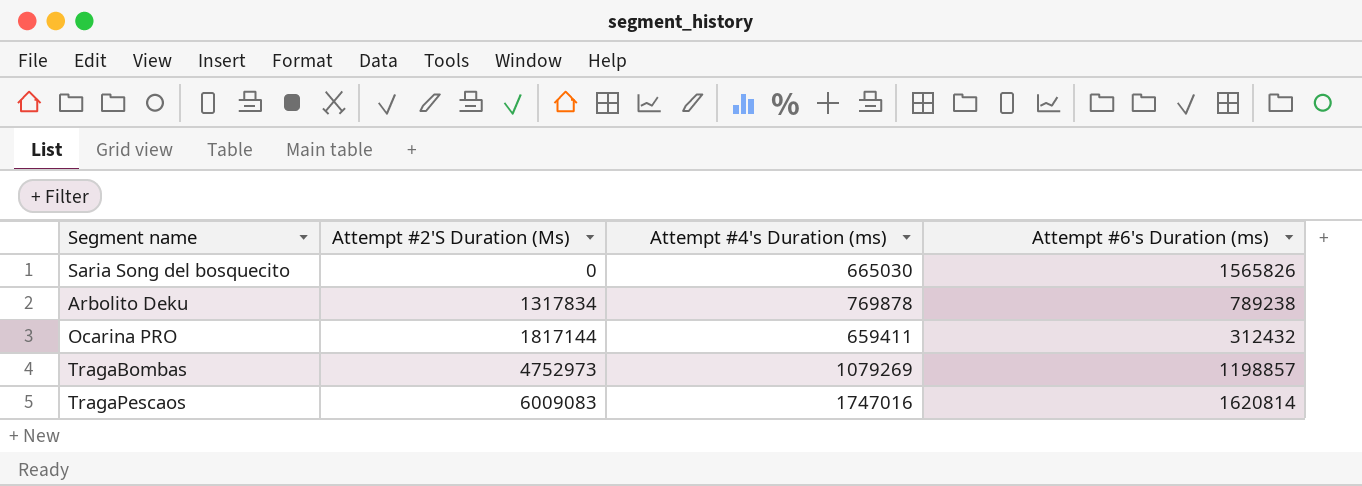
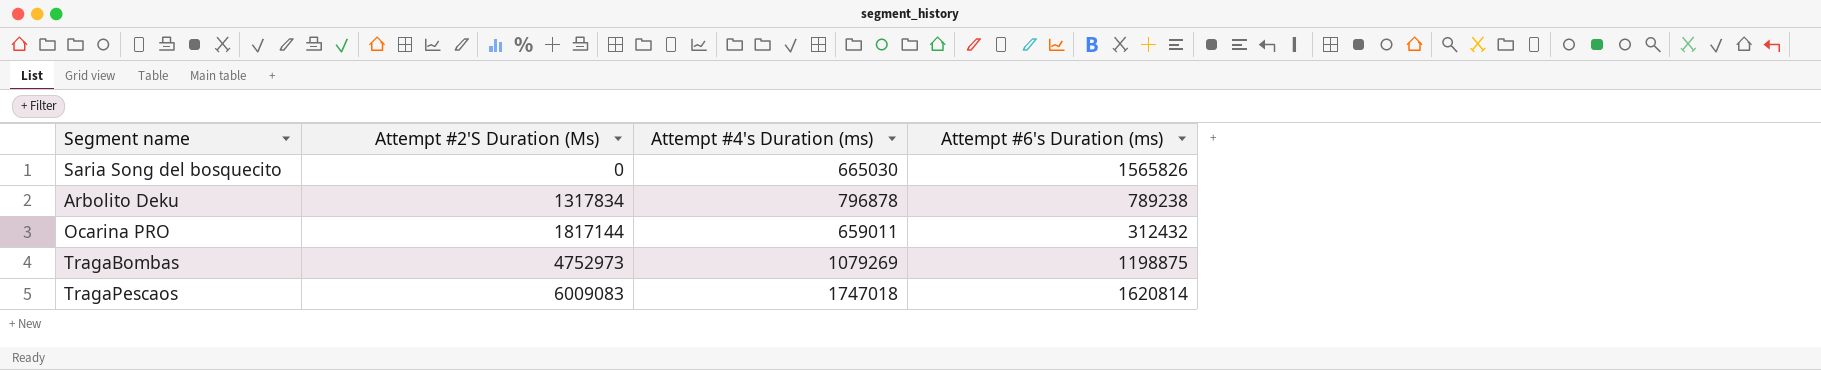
Arbolito Deku | Attempt #4's Duration (ms): 769878 -> 796878
Ocarina PRO | Attempt #4's Duration (ms): 659411 -> 659011
TragaBombas | Attempt #6's Duration (ms): 1198857 -> 1198875
TragaPescaos | Attempt #4's Duration (ms): 1747016 -> 1747018

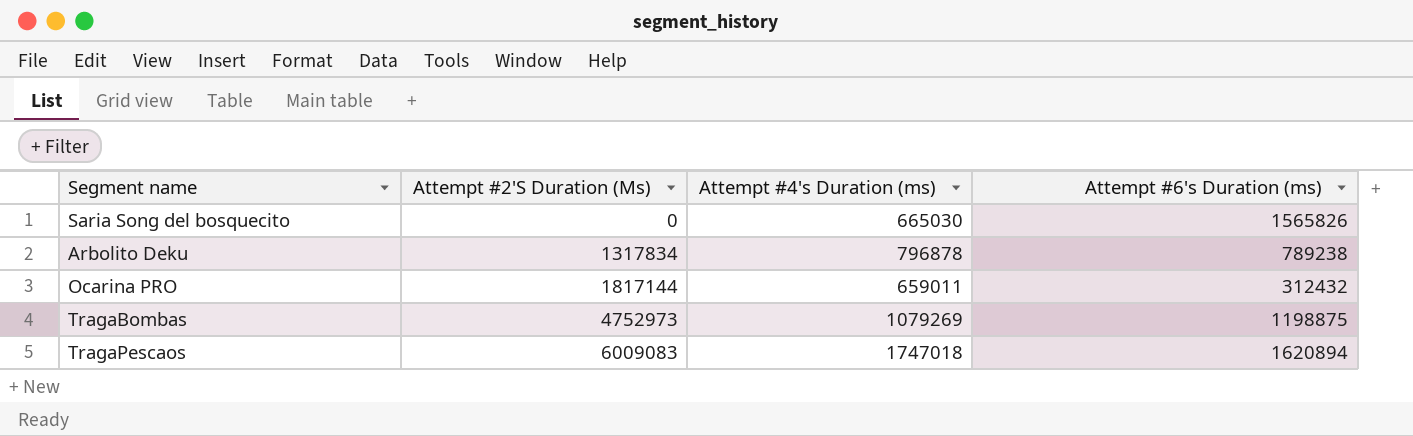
TragaPescaos | Attempt #6's Duration (ms): 1620814 -> 1620894

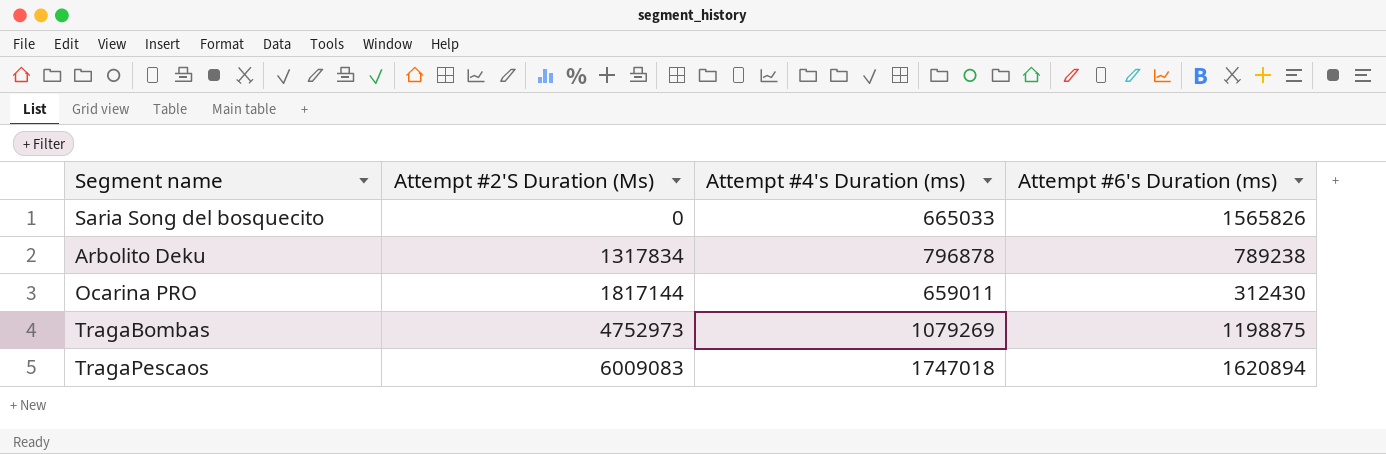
Saria Song del bosquecito | Attempt #4's Duration (ms): 665030 -> 665033
Ocarina PRO | Attempt #6's Duration (ms): 312432 -> 312430

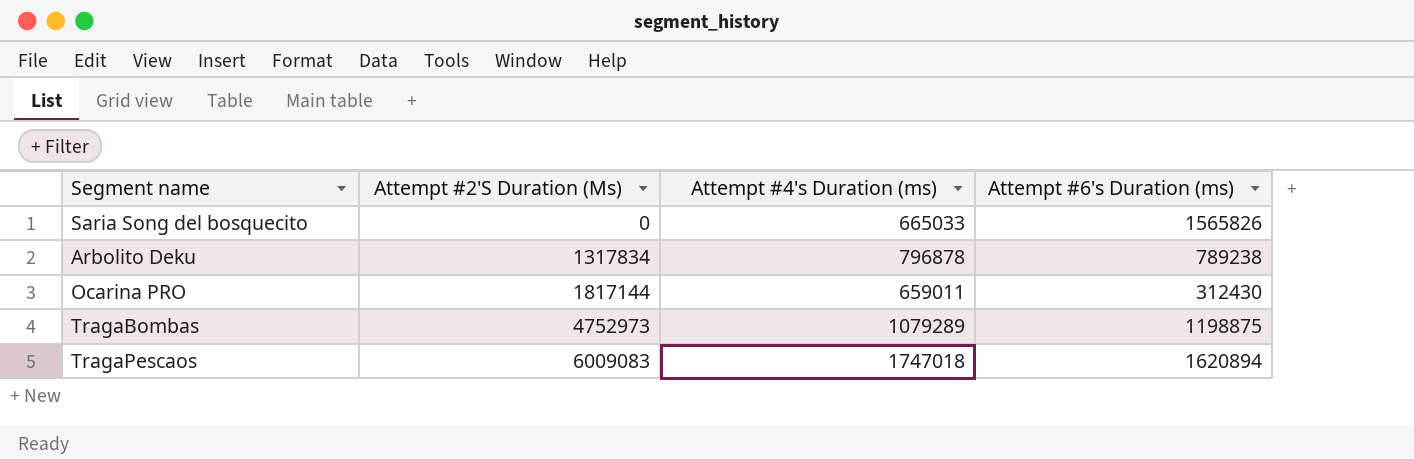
TragaBombas | Attempt #4's Duration (ms): 1079269 -> 1079289

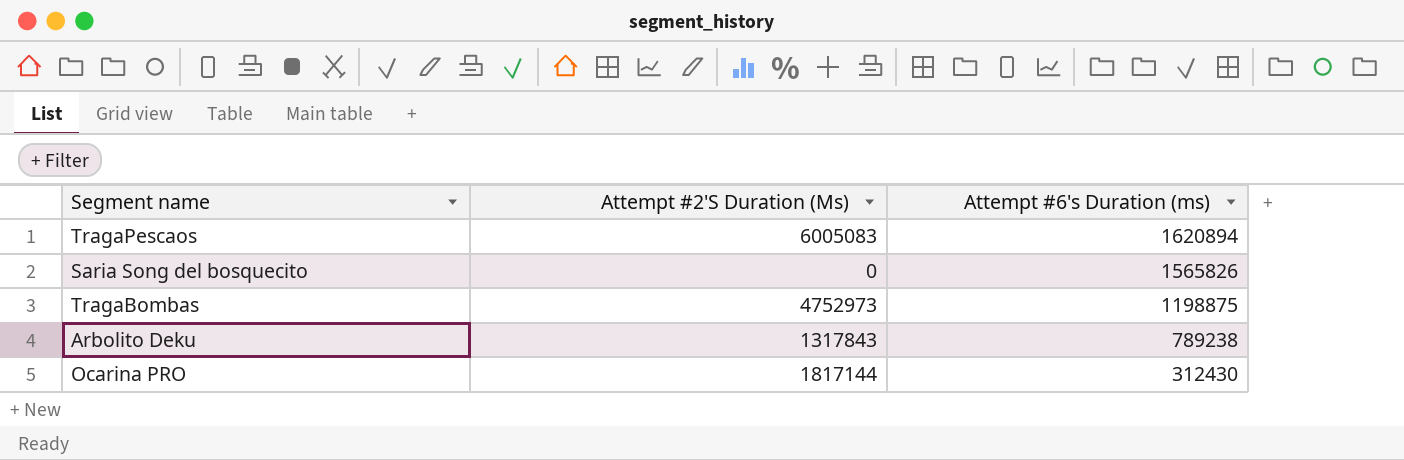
row order: Attempt #2'S Duration (Ms) ascending -> Attempt #6's Duration (ms) descending
column Attempt #4's Duration (ms) | position: 3 -> none
TragaPescaos | Attempt #2'S Duration (Ms): 6009083 -> 6005083
Arbolito Deku | Attempt #2'S Duration (Ms): 1317834 -> 1317843

